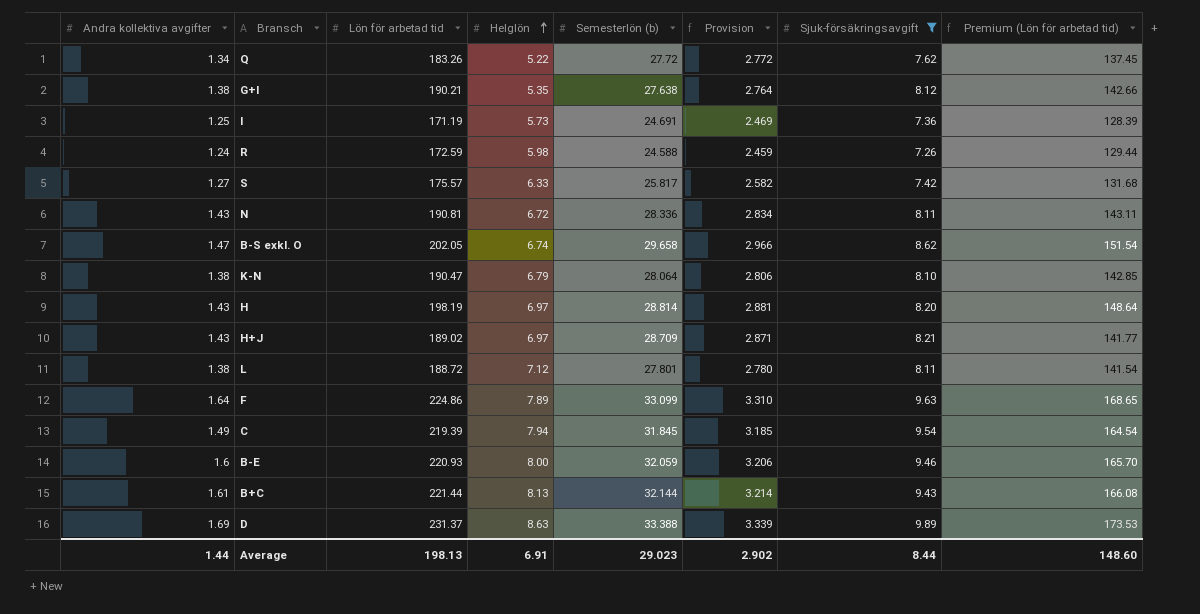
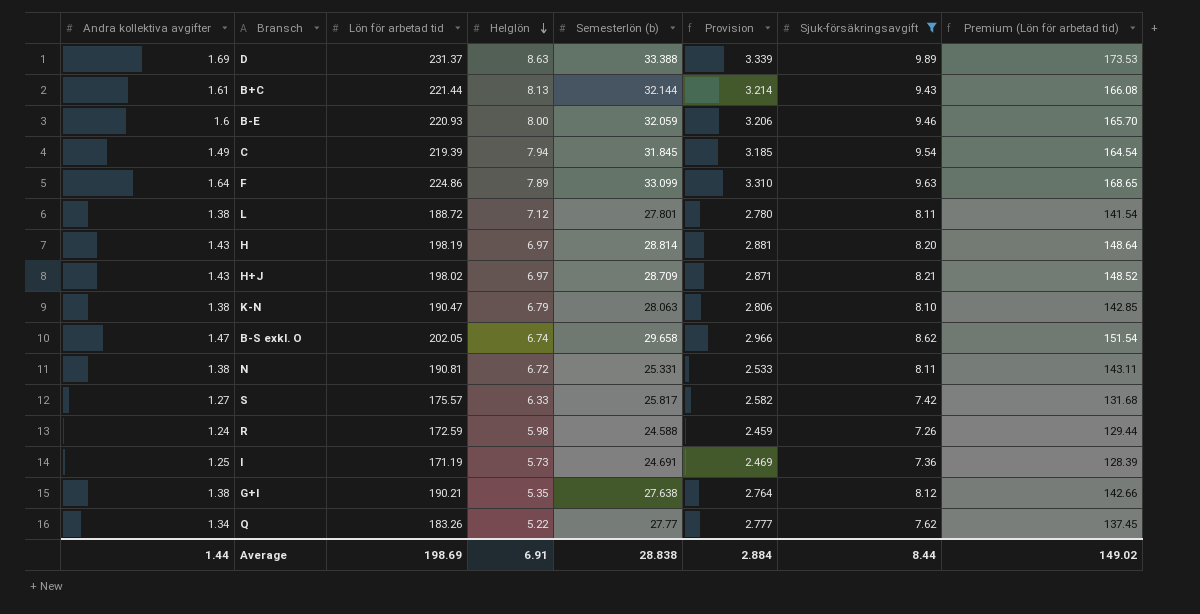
row order: Helglön ascending -> Helglön descending
H+J | Lön för arbetad tid: 189.02 -> 198.02
H+J | Premium (Lön för arbetad tid): 141.77 -> 148.52
K-N | Semesterlön (b): 28.064 -> 28.063
N | Andra kollektiva avgifter: 1.43 -> 1.38
N | Semesterlön (b): 28.336 -> 25.331
N | Provision: 2.834 -> 2.533
Q | Semesterlön (b): 27.72 -> 27.77
Q | Provision: 2.772 -> 2.777
Average | Lön för arbetad tid: 198.13 -> 198.69
Average | Semesterlön (b): 29.023 -> 28.838
Average | Provision: 2.902 -> 2.884
Average | Premium (Lön för arbetad tid): 148.60 -> 149.02

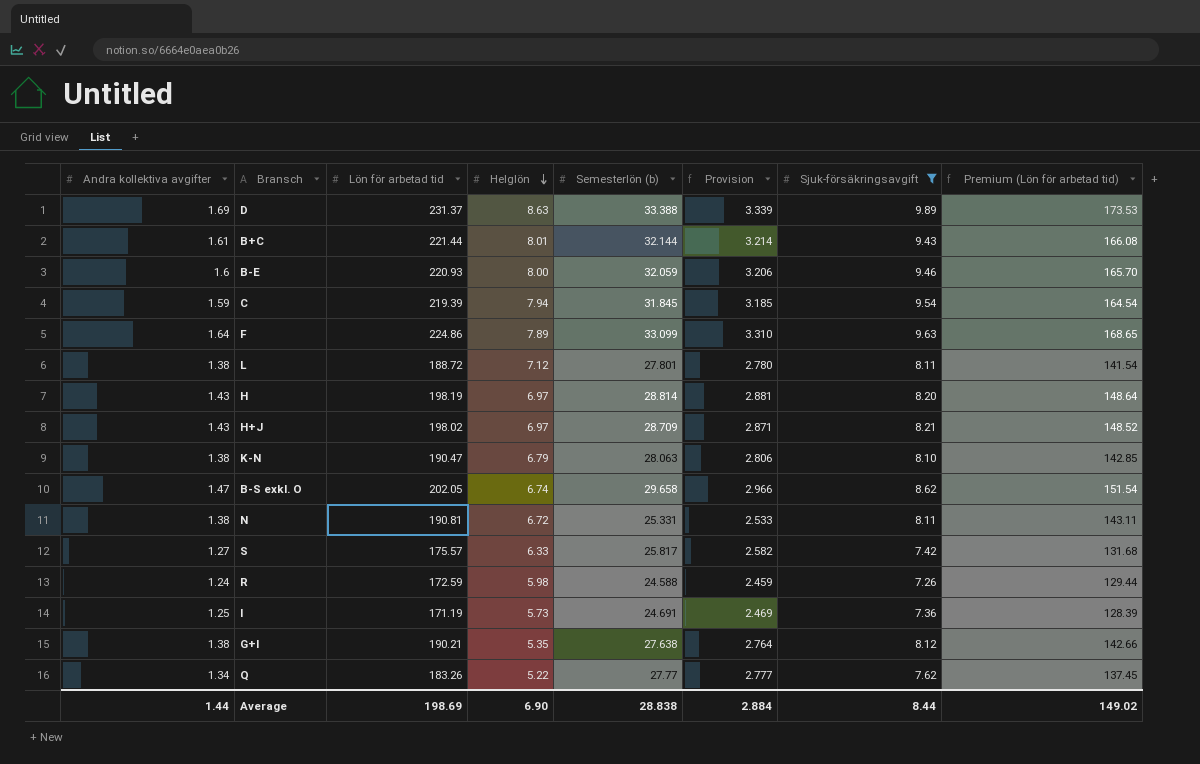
B+C | Helglön: 8.13 -> 8.01
C | Andra kollektiva avgifter: 1.49 -> 1.59
Average | Helglön: 6.91 -> 6.90

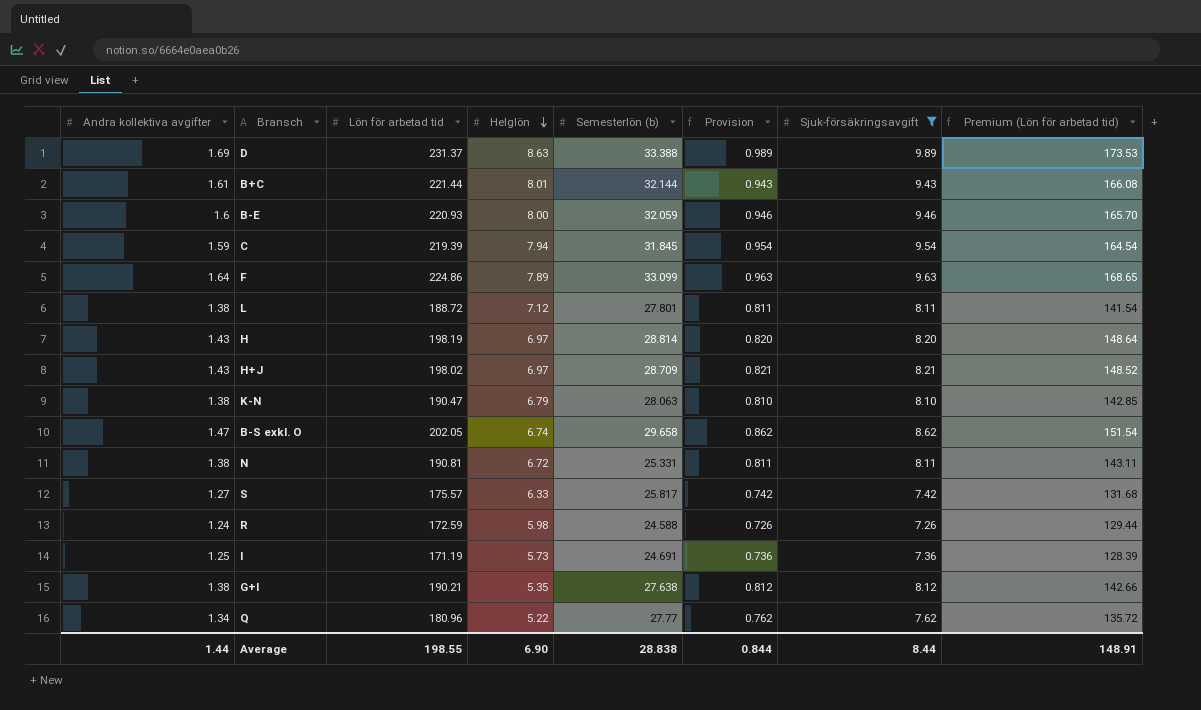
column Provision | formula: [Semesterlön (b)] * 0.1 -> [Sjuk-försäkringsavgift] * 0.1
Q | Lön för arbetad tid: 183.26 -> 180.96
Q | Premium (Lön för arbetad tid): 137.45 -> 135.72
Average | Lön för arbetad tid: 198.69 -> 198.55
Average | Provision: 2.884 -> 0.844
Average | Premium (Lön för arbetad tid): 149.02 -> 148.91

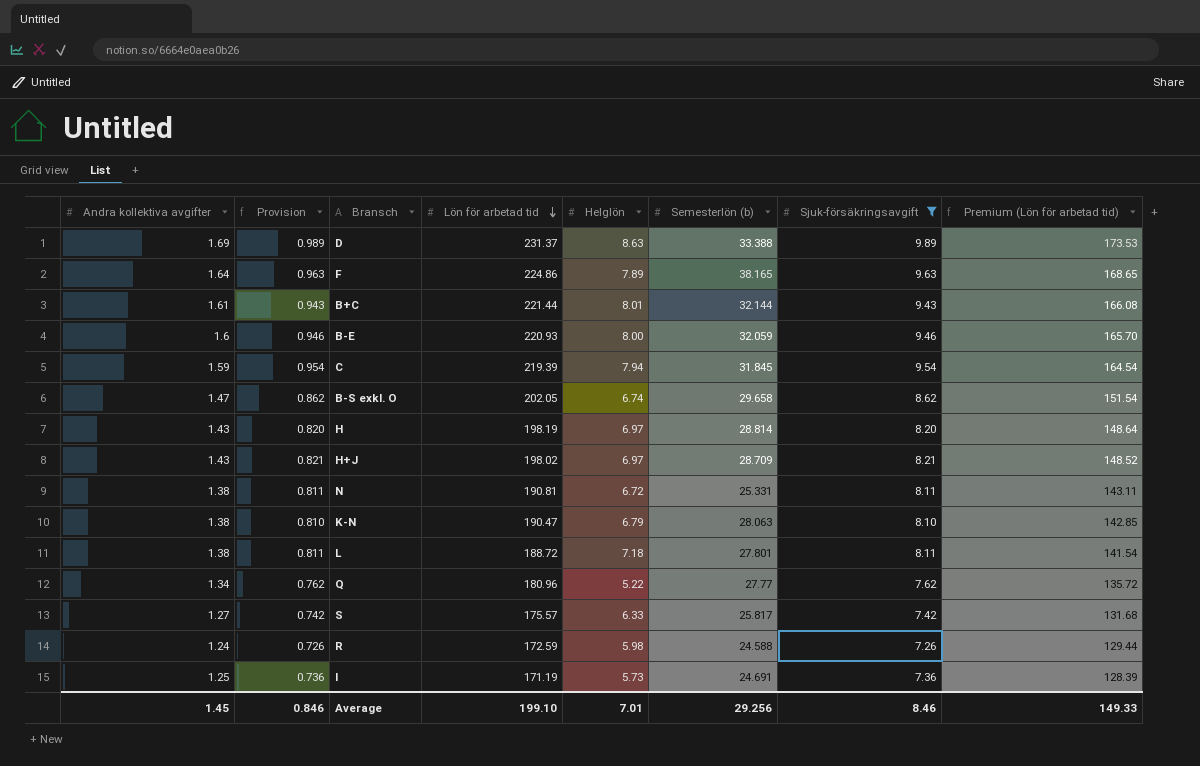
row order: Helglön descending -> Lön för arbetad tid descending
column Provision | position: 6 -> 2
row G+I: 1.38 | 190.21 | 5.35 | 27.638 | 0.812 | 8.12 | 142.66 -> none
F | Semesterlön (b): 33.099 -> 38.165
L | Helglön: 7.12 -> 7.18
Average | Andra kollektiva avgifter: 1.44 -> 1.45
Average | Provision: 0.844 -> 0.846
Average | Lön för arbetad tid: 198.55 -> 199.10
Average | Helglön: 6.90 -> 7.01
Average | Semesterlön (b): 28.838 -> 29.256
Average | Sjuk-försäkringsavgift: 8.44 -> 8.46
Average | Premium (Lön för arbetad tid): 148.91 -> 149.33

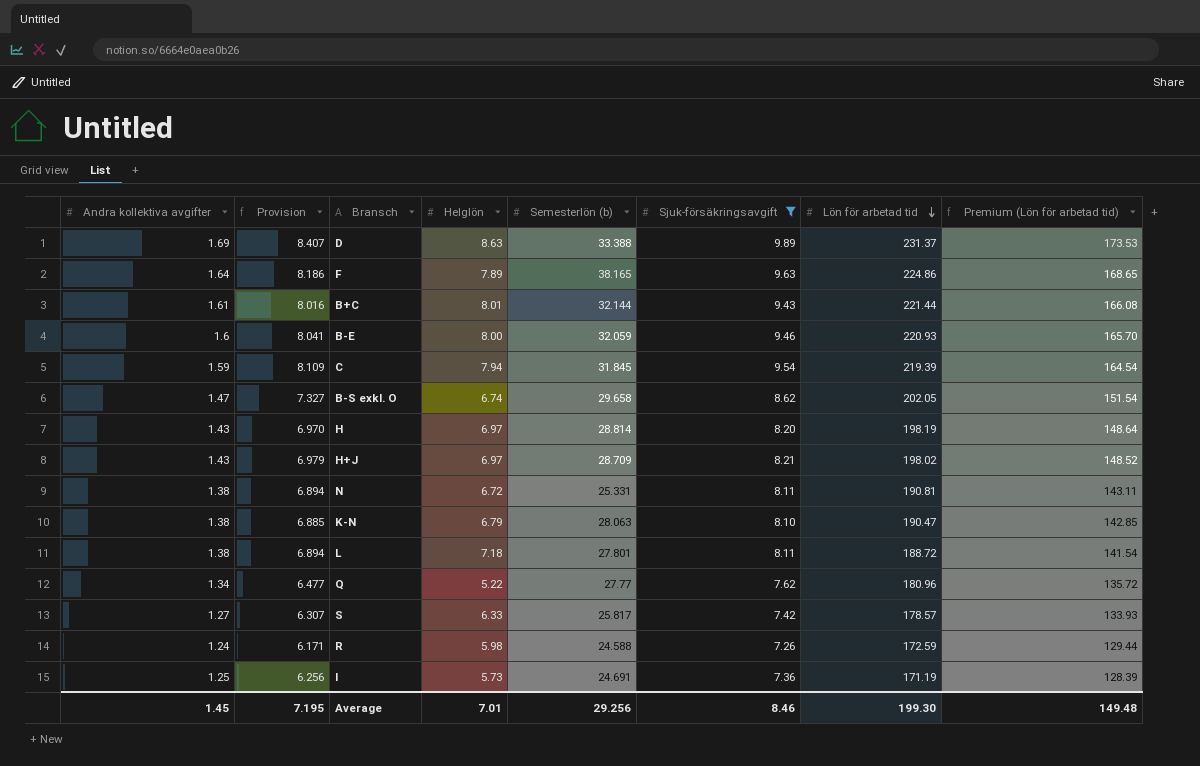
column Provision | formula: [Sjuk-försäkringsavgift] * 0.1 -> [Sjuk-försäkringsavgift] * 0.85
column Lön för arbetad tid | position: 4 -> 7
S | Lön för arbetad tid: 175.57 -> 178.57
S | Premium (Lön för arbetad tid): 131.68 -> 133.93
Average | Provision: 0.846 -> 7.195
Average | Lön för arbetad tid: 199.10 -> 199.30
Average | Premium (Lön för arbetad tid): 149.33 -> 149.48

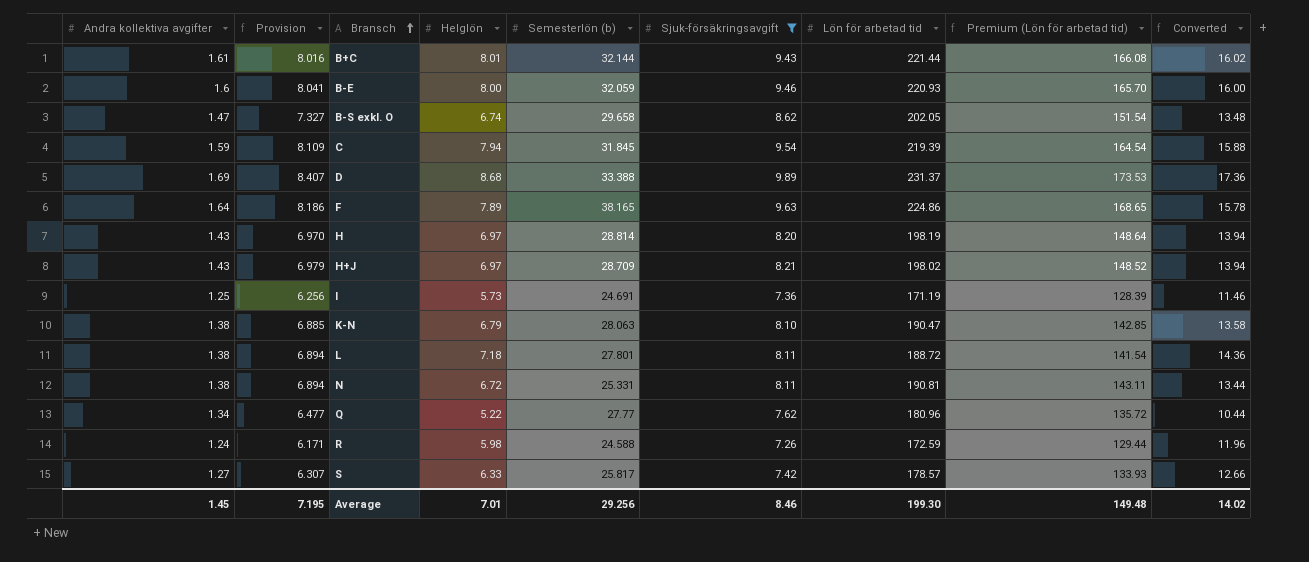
row order: Lön för arbetad tid descending -> Bransch ascending
column Converted | formula: none -> [Helglön] * 2
D | Helglön: 8.63 -> 8.68

